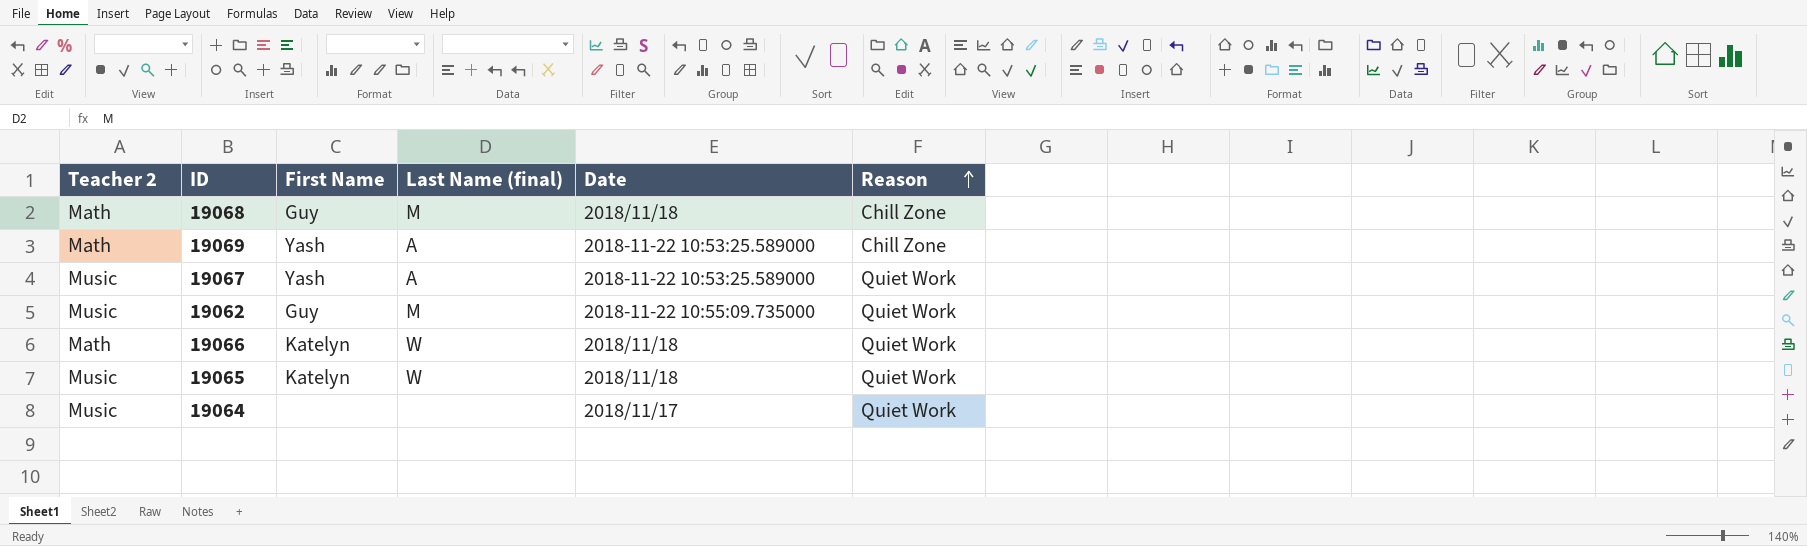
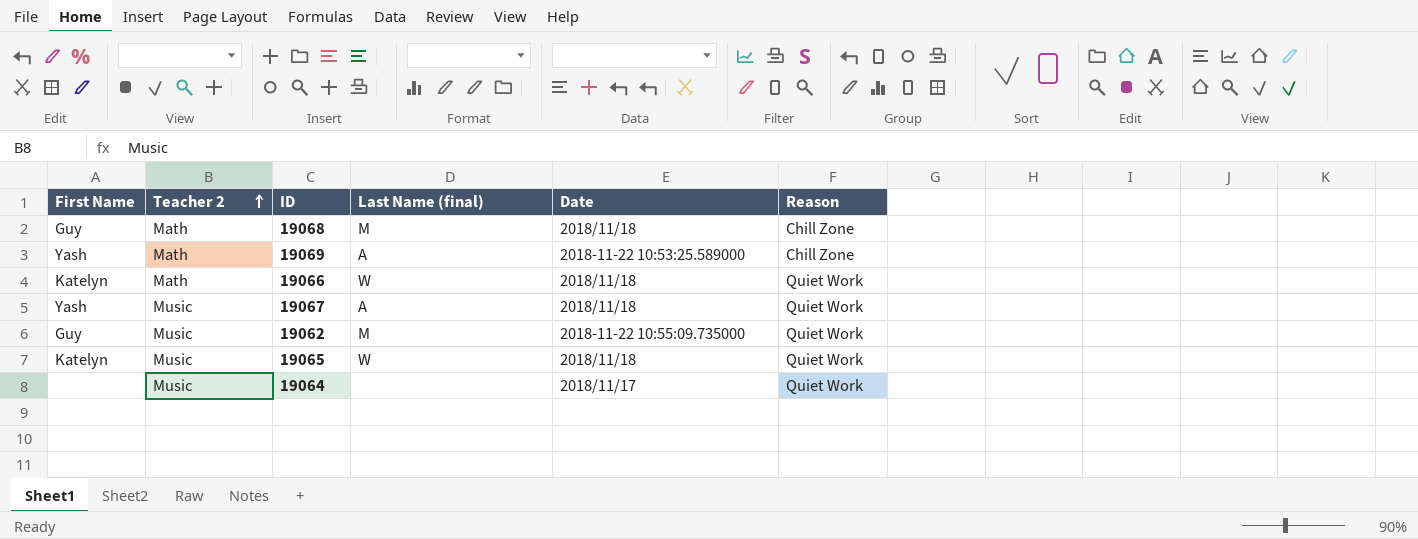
row order: Reason ascending -> Teacher 2 ascending
column First Name | position: 3 -> 1
19067 | Date: 2018-11-22 10:53:25.589000 -> 2018/11/18

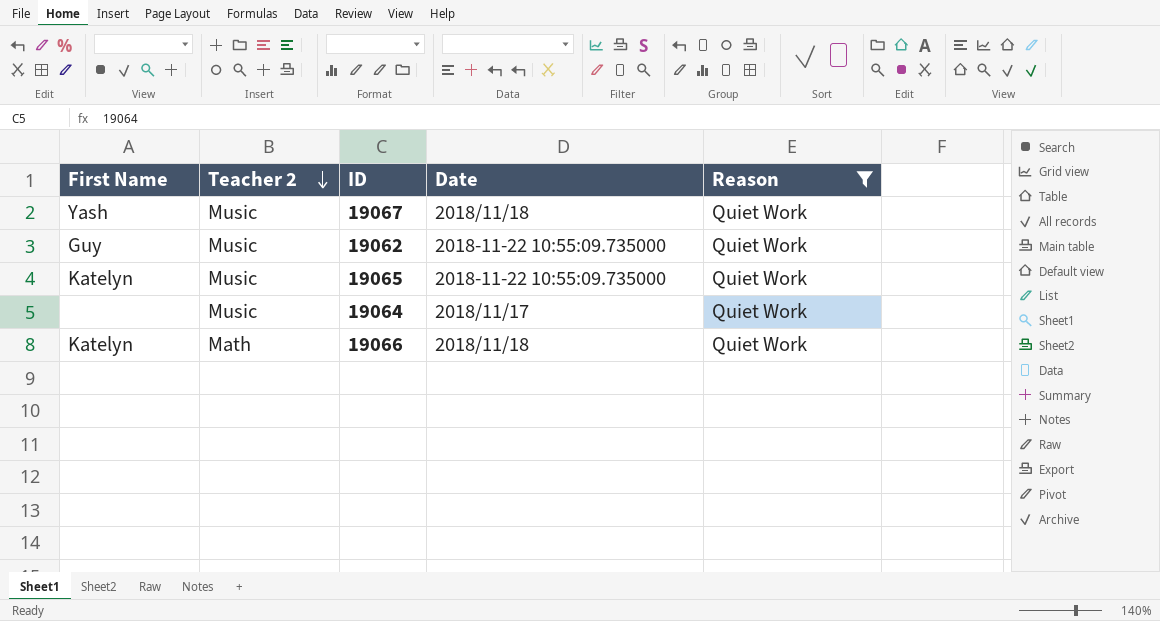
filter: none -> Reason = Quiet Work
row order: Teacher 2 ascending -> Teacher 2 descending
column Last Name (final) | position: 4 -> none
19065 | Date: 2018/11/18 -> 2018-11-22 10:55:09.735000

